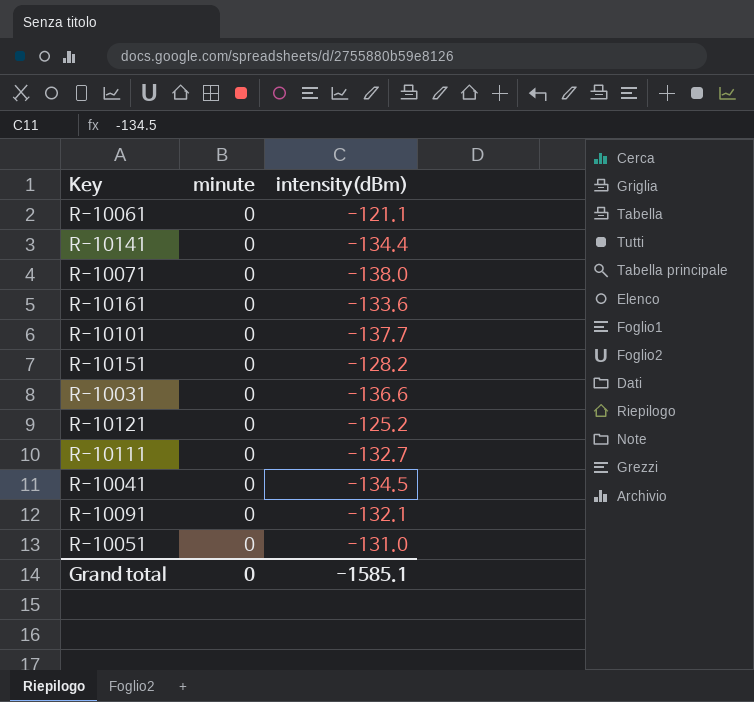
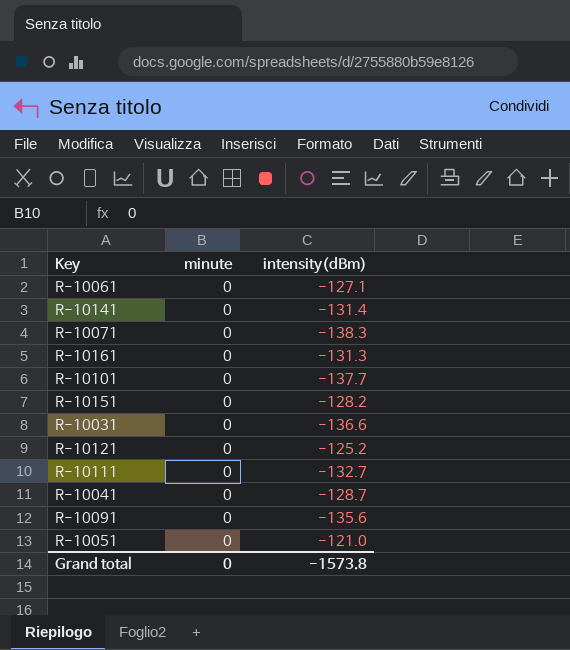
R-10061 | intensity(dBm): -121.1 -> -127.1
R-10141 | intensity(dBm): -134.4 -> -131.4
R-10071 | intensity(dBm): -138.0 -> -138.3
R-10161 | intensity(dBm): -133.6 -> -131.3
R-10041 | intensity(dBm): -134.5 -> -128.7
R-10091 | intensity(dBm): -132.1 -> -135.6
R-10051 | intensity(dBm): -131.0 -> -121.0
Grand total | intensity(dBm): -1585.1 -> -1573.8

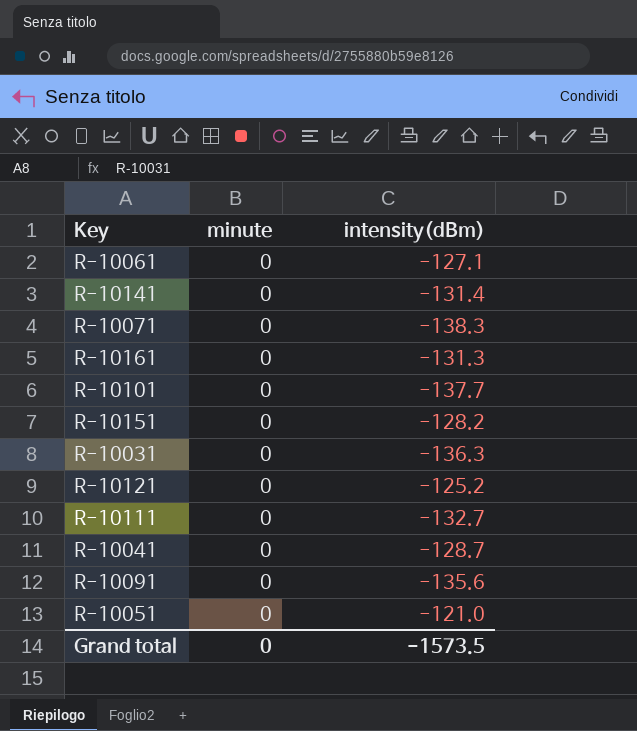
R-10031 | intensity(dBm): -136.6 -> -136.3
Grand total | intensity(dBm): -1573.8 -> -1573.5

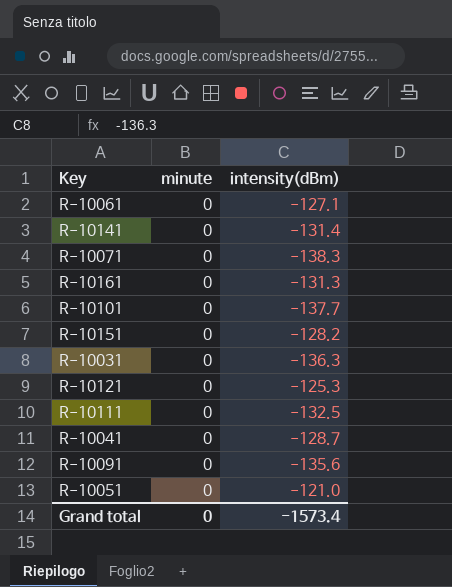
R-10121 | intensity(dBm): -125.2 -> -125.3
R-10111 | intensity(dBm): -132.7 -> -132.5
Grand total | intensity(dBm): -1573.5 -> -1573.4

